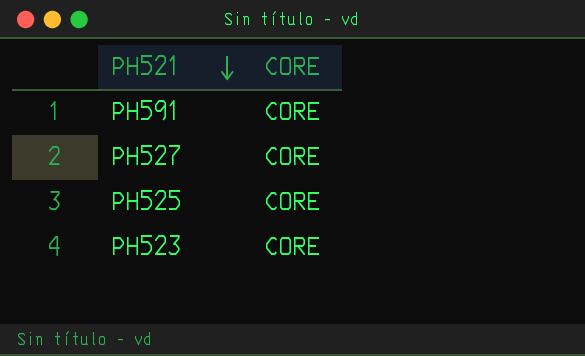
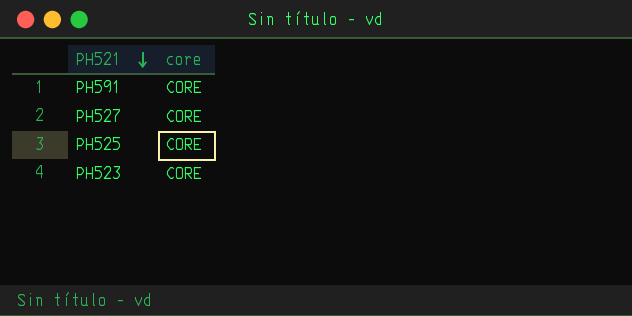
column name: CORE -> core

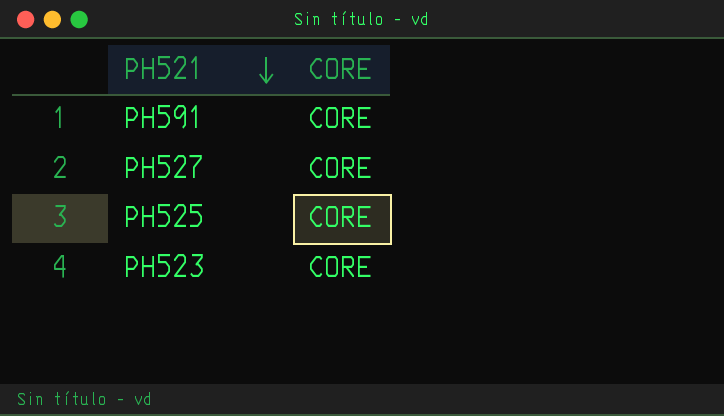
column name: core -> CORE

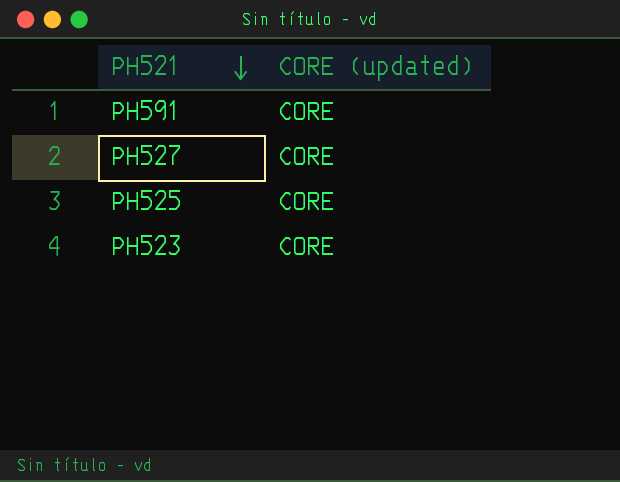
column name: CORE -> CORE (updated)

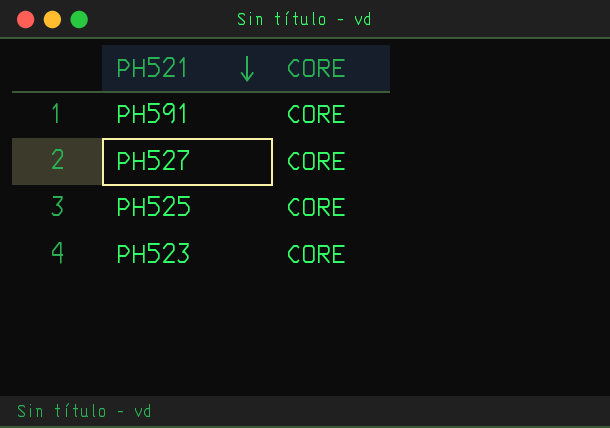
column name: CORE (updated) -> CORE

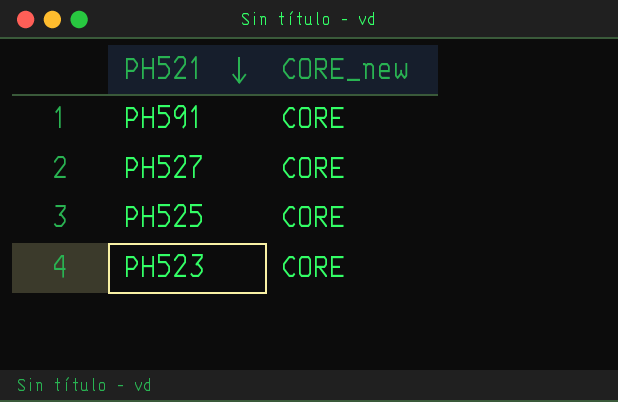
column name: CORE -> CORE_new

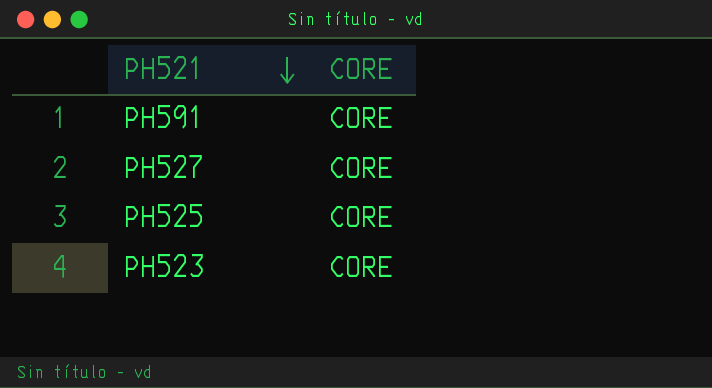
column name: CORE_new -> CORE

